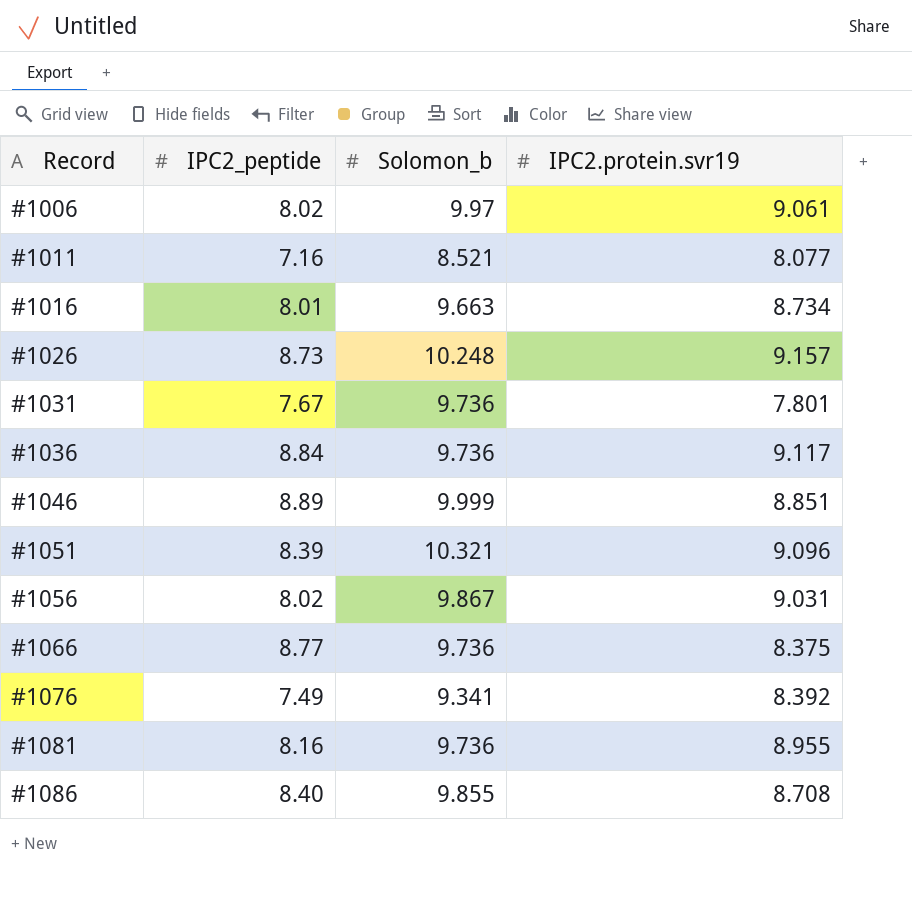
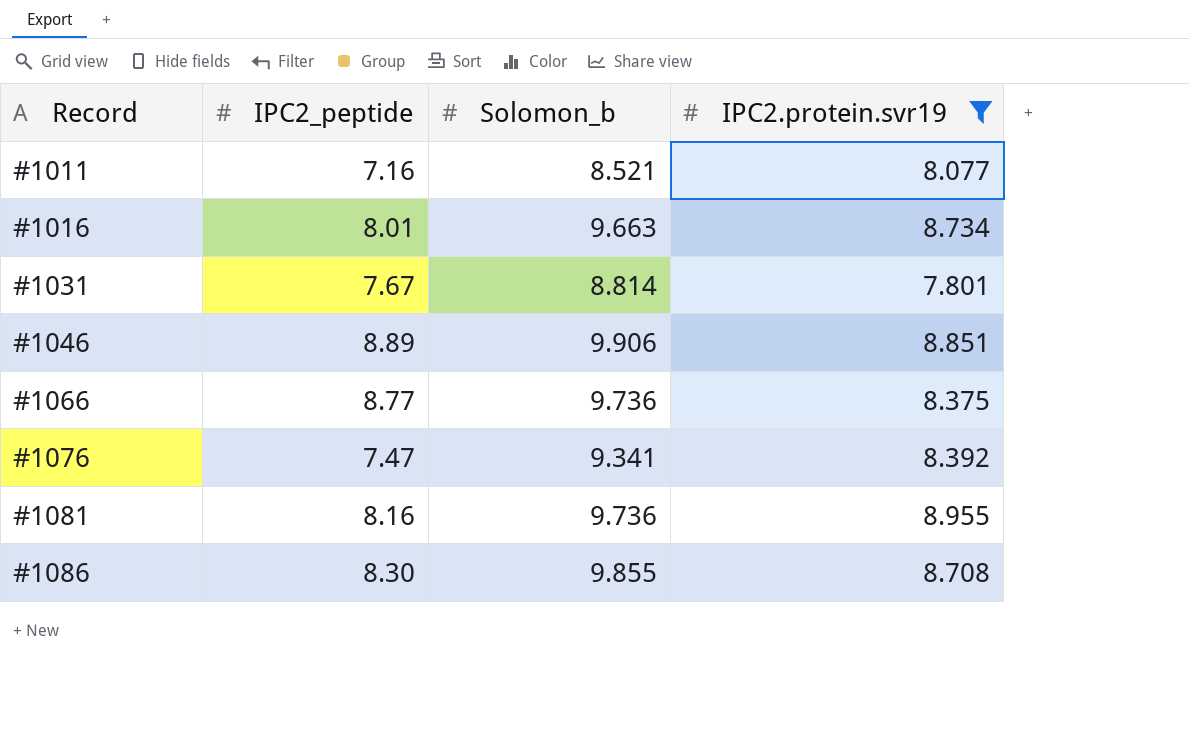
filter: none -> IPC2.protein.svr19 <= 8.955
#1031 | Solomon_b: 9.736 -> 8.814
#1046 | Solomon_b: 9.999 -> 9.906
#1076 | IPC2_peptide: 7.49 -> 7.47
#1086 | IPC2_peptide: 8.40 -> 8.30

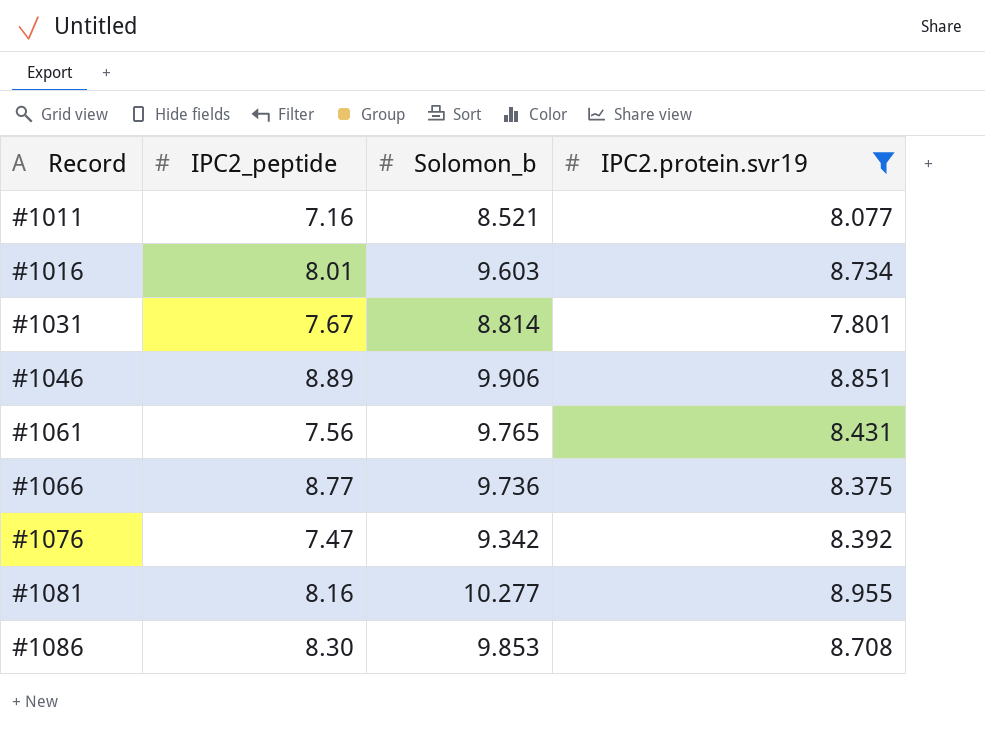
#1016 | Solomon_b: 9.663 -> 9.603
row #1061: none -> 7.56 | 9.765 | 8.431
#1076 | Solomon_b: 9.341 -> 9.342
#1081 | Solomon_b: 9.736 -> 10.277
#1086 | Solomon_b: 9.855 -> 9.853

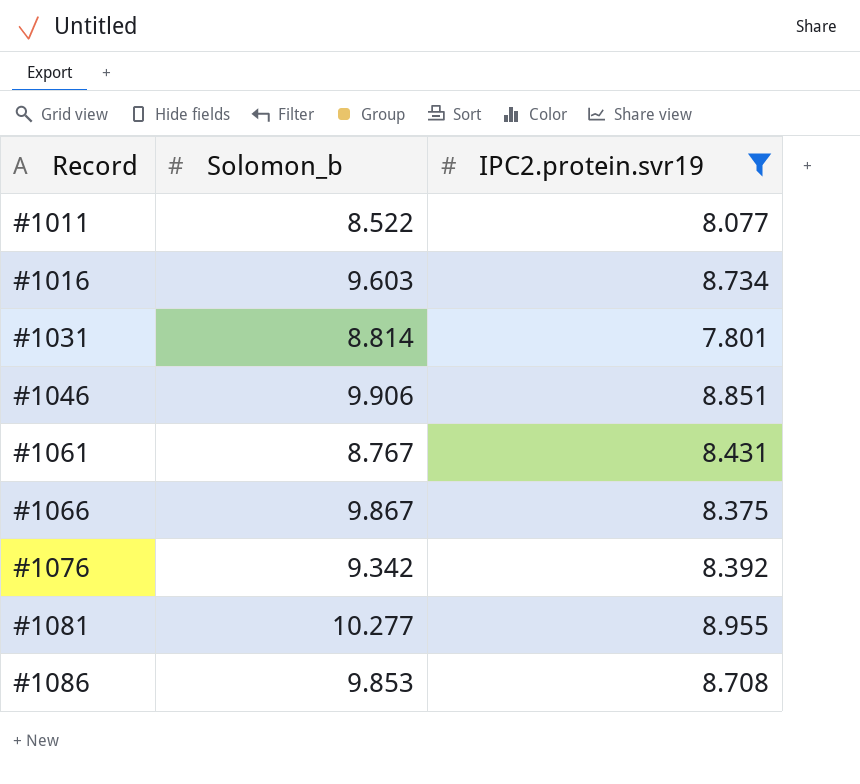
column IPC2_peptide | position: 2 -> none
#1011 | Solomon_b: 8.521 -> 8.522
#1061 | Solomon_b: 9.765 -> 8.767
#1066 | Solomon_b: 9.736 -> 9.867

